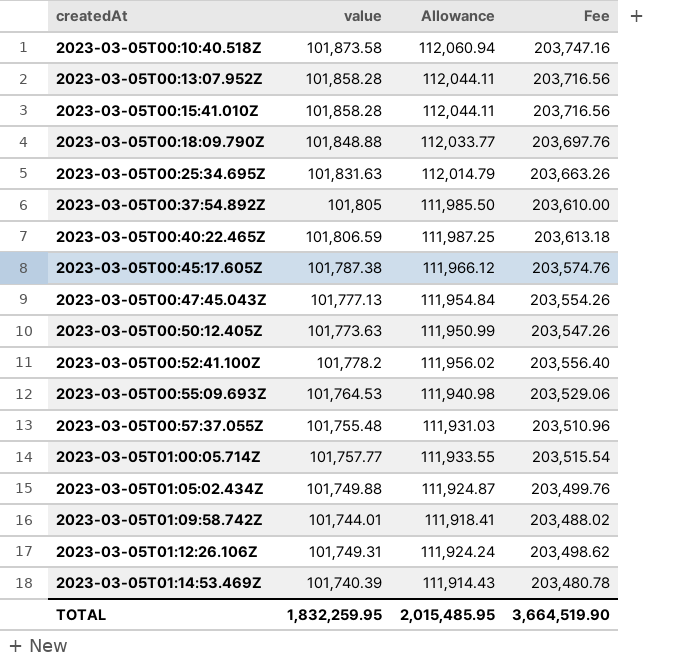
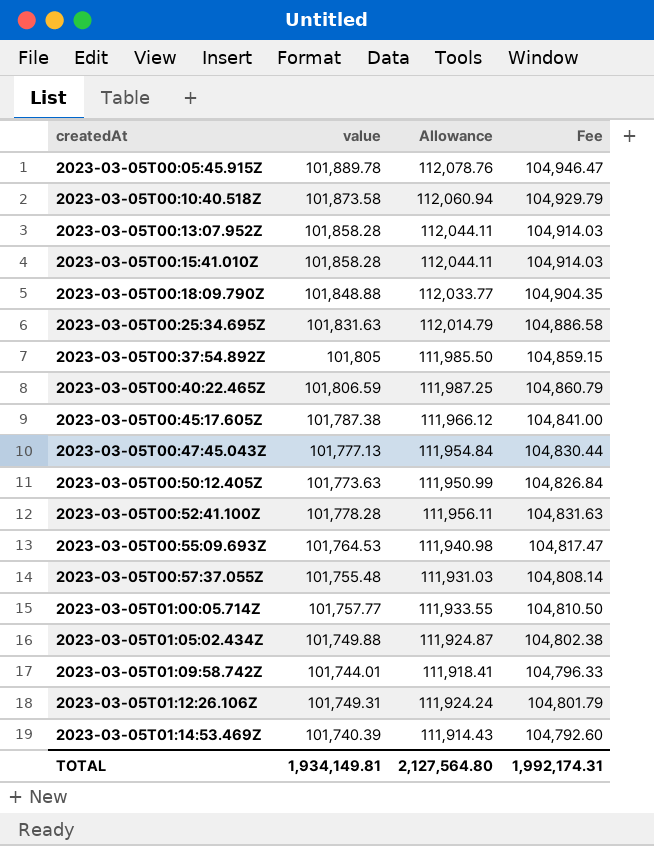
column Fee | formula: [value] * 2 -> [value] * 1.03
row 2023-03-05T00:05:45.915Z: none -> 101,889.78 | 112,078.76 | 104,946.47
2023-03-05T00:52:41.100Z | value: 101,778.2 -> 101,778.28
2023-03-05T00:52:41.100Z | Allowance: 111,956.02 -> 111,956.11
TOTAL | value: 1,832,259.95 -> 1,934,149.81
TOTAL | Allowance: 2,015,485.95 -> 2,127,564.80
TOTAL | Fee: 3,664,519.90 -> 1,992,174.31

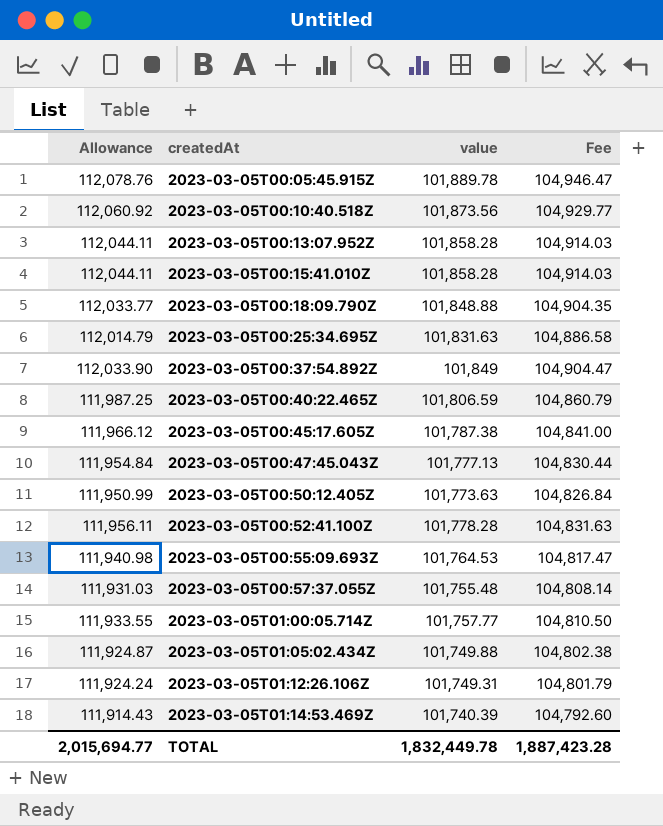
column Allowance | position: 3 -> 1
row 2023-03-05T01:09:58.742Z: 101,744.01 | 111,918.41 | 104,796.33 -> none
2023-03-05T00:10:40.518Z | Allowance: 112,060.94 -> 112,060.92
2023-03-05T00:10:40.518Z | value: 101,873.58 -> 101,873.56
2023-03-05T00:10:40.518Z | Fee: 104,929.79 -> 104,929.77
2023-03-05T00:37:54.892Z | Allowance: 111,985.50 -> 112,033.90
2023-03-05T00:37:54.892Z | value: 101,805 -> 101,849
2023-03-05T00:37:54.892Z | Fee: 104,859.15 -> 104,904.47
TOTAL | Allowance: 2,127,564.80 -> 2,015,694.77
TOTAL | value: 1,934,149.81 -> 1,832,449.78
TOTAL | Fee: 1,992,174.31 -> 1,887,423.28

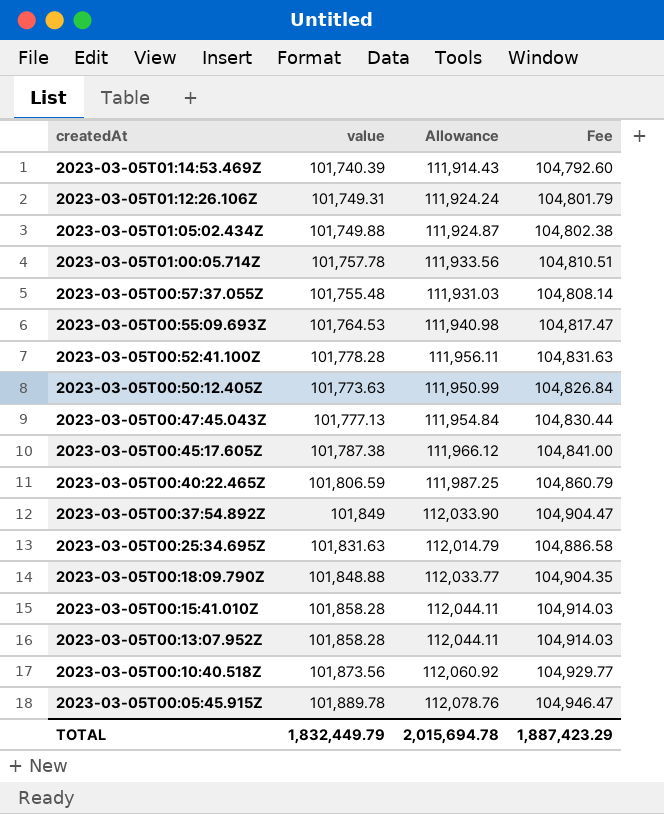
row order: createdAt ascending -> createdAt descending
column Allowance | position: 1 -> 3
2023-03-05T01:00:05.714Z | value: 101,757.77 -> 101,757.78
2023-03-05T01:00:05.714Z | Allowance: 111,933.55 -> 111,933.56
2023-03-05T01:00:05.714Z | Fee: 104,810.50 -> 104,810.51
TOTAL | value: 1,832,449.78 -> 1,832,449.79
TOTAL | Allowance: 2,015,694.77 -> 2,015,694.78
TOTAL | Fee: 1,887,423.28 -> 1,887,423.29

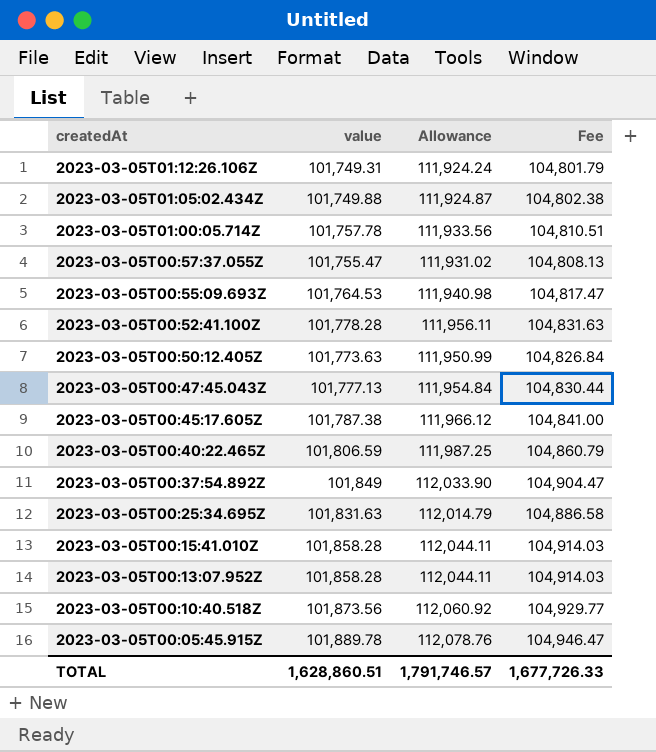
row 2023-03-05T01:14:53.469Z: 101,740.39 | 111,914.43 | 104,792.60 -> none
row 2023-03-05T00:18:09.790Z: 101,848.88 | 112,033.77 | 104,904.35 -> none
2023-03-05T00:57:37.055Z | value: 101,755.48 -> 101,755.47
2023-03-05T00:57:37.055Z | Allowance: 111,931.03 -> 111,931.02
2023-03-05T00:57:37.055Z | Fee: 104,808.14 -> 104,808.13
TOTAL | value: 1,832,449.79 -> 1,628,860.51
TOTAL | Allowance: 2,015,694.78 -> 1,791,746.57
TOTAL | Fee: 1,887,423.29 -> 1,677,726.33

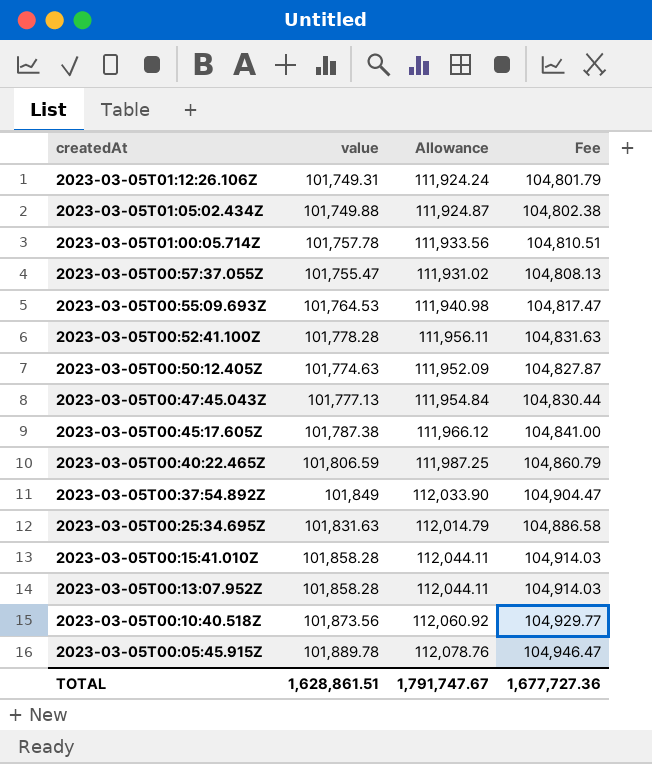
2023-03-05T00:50:12.405Z | value: 101,773.63 -> 101,774.63
2023-03-05T00:50:12.405Z | Allowance: 111,950.99 -> 111,952.09
2023-03-05T00:50:12.405Z | Fee: 104,826.84 -> 104,827.87
TOTAL | value: 1,628,860.51 -> 1,628,861.51
TOTAL | Allowance: 1,791,746.57 -> 1,791,747.67
TOTAL | Fee: 1,677,726.33 -> 1,677,727.36

